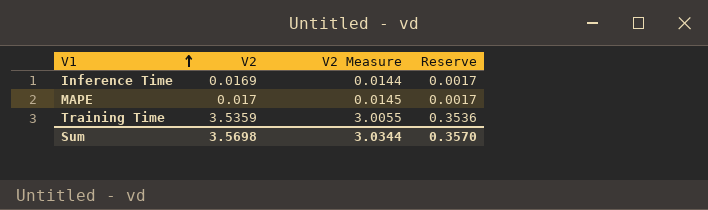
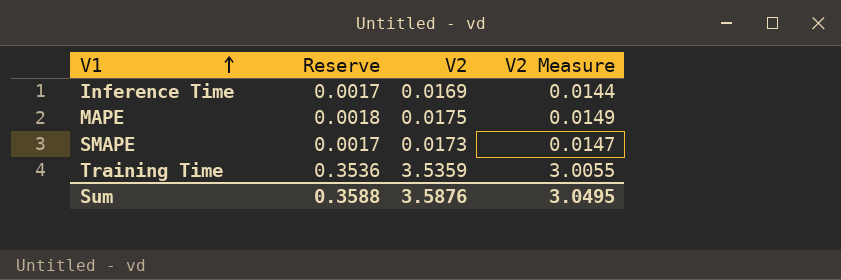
column Reserve | position: 4 -> 2
MAPE | Reserve: 0.0017 -> 0.0018
MAPE | V2: 0.017 -> 0.0175
MAPE | V2 Measure: 0.0145 -> 0.0149
row SMAPE: none -> 0.0017 | 0.0173 | 0.0147
Sum | Reserve: 0.3570 -> 0.3588
Sum | V2: 3.5698 -> 3.5876
Sum | V2 Measure: 3.0344 -> 3.0495

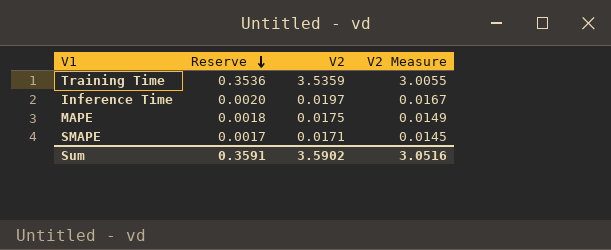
row order: V1 ascending -> Reserve descending
Inference Time | Reserve: 0.0017 -> 0.0020
Inference Time | V2: 0.0169 -> 0.0197
Inference Time | V2 Measure: 0.0144 -> 0.0167
SMAPE | V2: 0.0173 -> 0.0171
SMAPE | V2 Measure: 0.0147 -> 0.0145
Sum | Reserve: 0.3588 -> 0.3591
Sum | V2: 3.5876 -> 3.5902
Sum | V2 Measure: 3.0495 -> 3.0516

